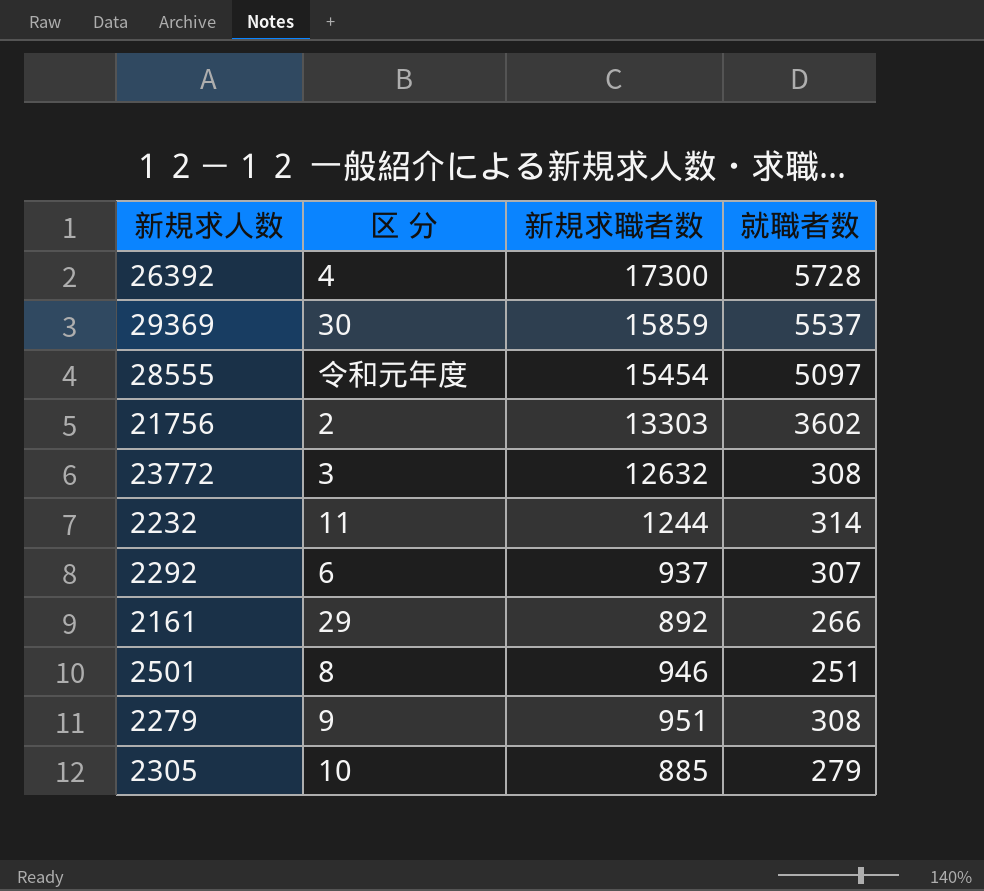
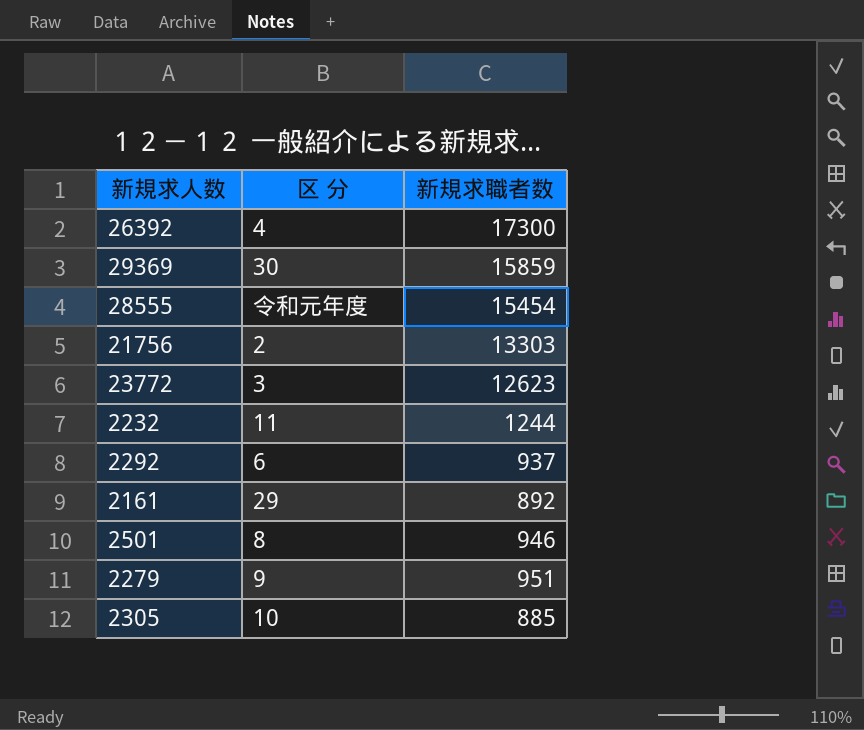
column 就職者数 | position: 4 -> none
23772 | 新規求職者数: 12632 -> 12623

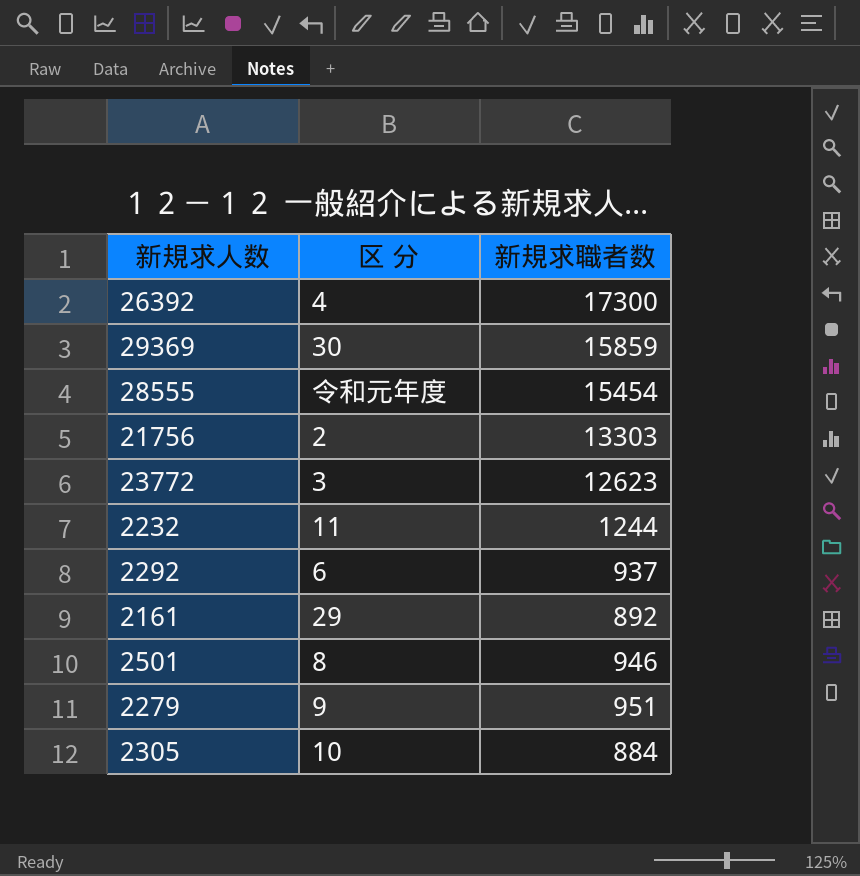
2305 | 新規求職者数: 885 -> 884

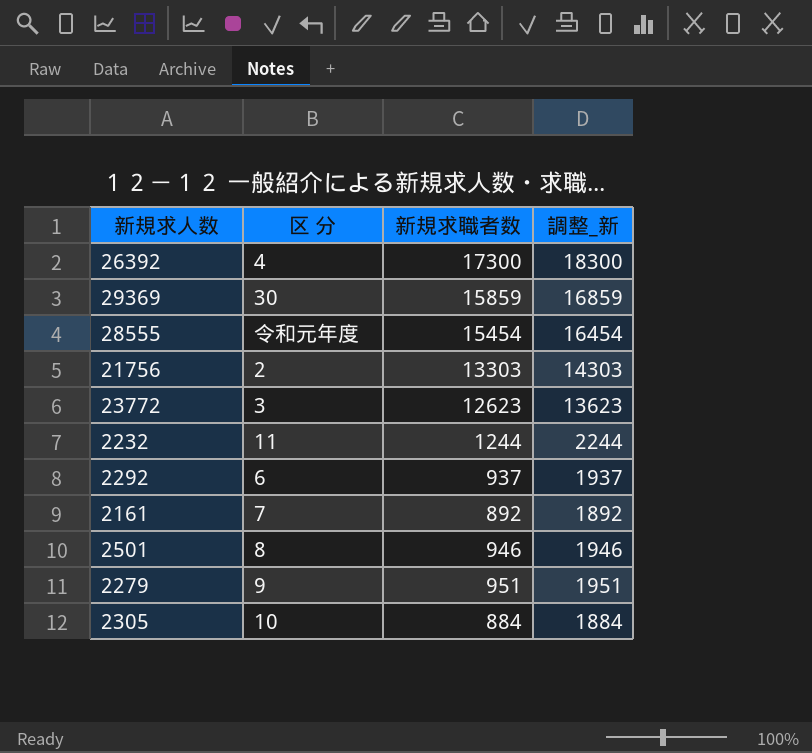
column 調整_新 | formula: none -> [新規求職者数] + 1000
2161 | 区 分: 29 -> 7

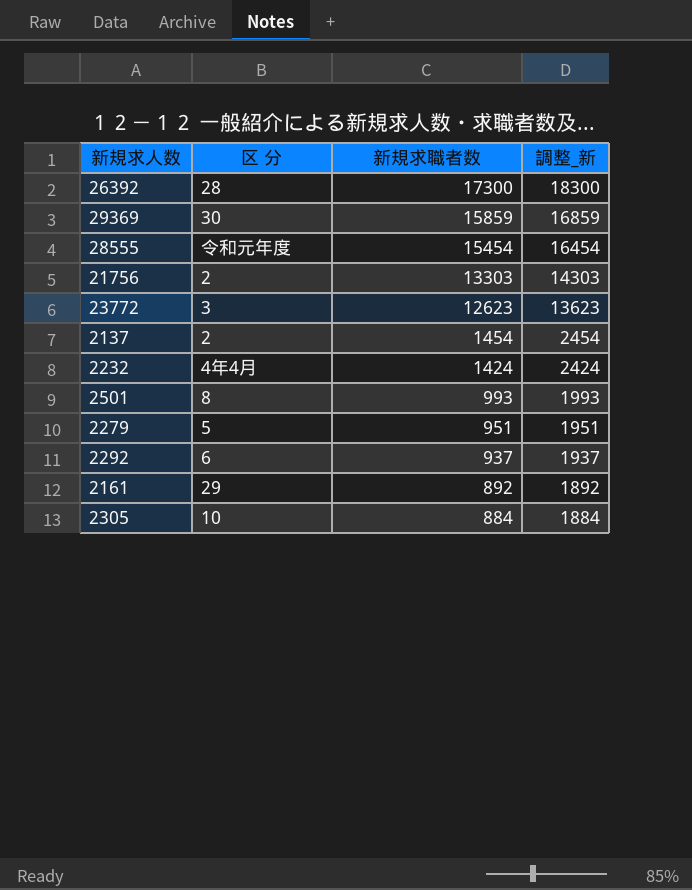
row order: none -> 新規求職者数 descending
26392 | 区 分: 4 -> 28
row 2137: none -> 2 | 1454 | 2454
2232 | 区 分: 11 -> 4年4月
2232 | 新規求職者数: 1244 -> 1424
2232 | 調整_新: 2244 -> 2424
2501 | 新規求職者数: 946 -> 993
2501 | 調整_新: 1946 -> 1993
2279 | 区 分: 9 -> 5
2161 | 区 分: 7 -> 29

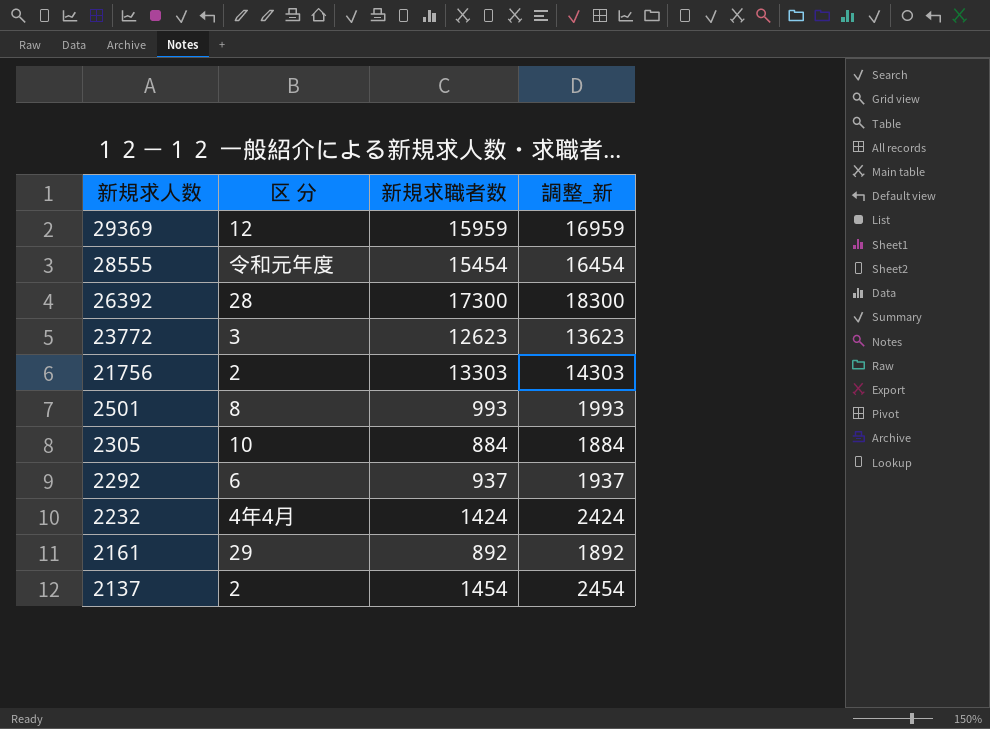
row order: 新規求職者数 descending -> 新規求人数 descending
row 2279: 5 | 951 | 1951 -> none
29369 | 区 分: 30 -> 12
29369 | 新規求職者数: 15859 -> 15959
29369 | 調整_新: 16859 -> 16959

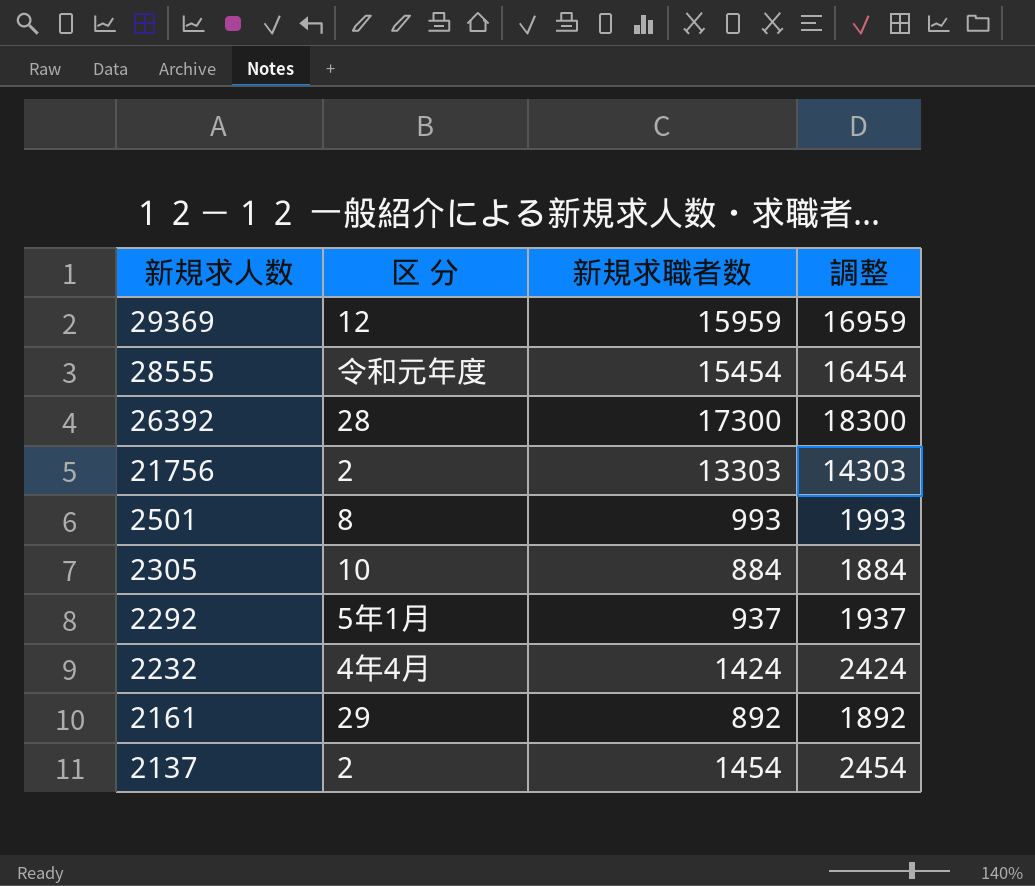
column name: 調整_新 -> 調整
row 23772: 3 | 12623 | 13623 -> none
2292 | 区 分: 6 -> 5年1月

